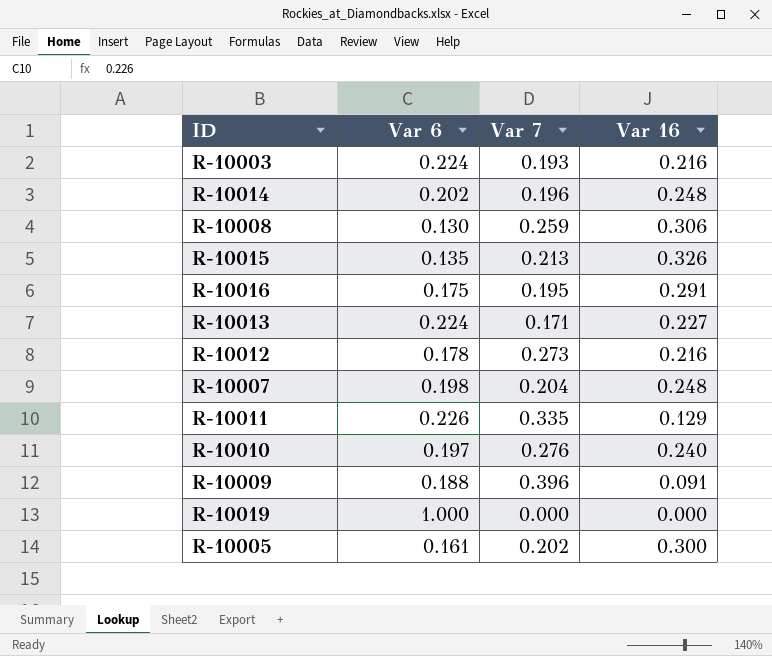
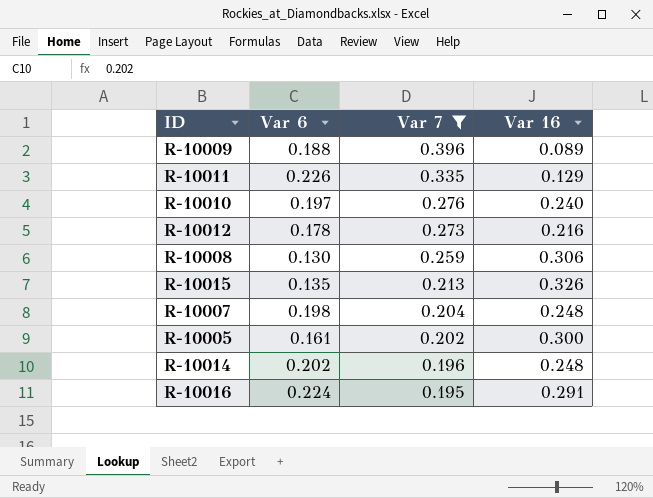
filter: none -> Var 7 >= 0.195
row order: none -> Var 7 descending
R-10009 | Var 16: 0.091 -> 0.089
R-10016 | Var 6: 0.175 -> 0.224

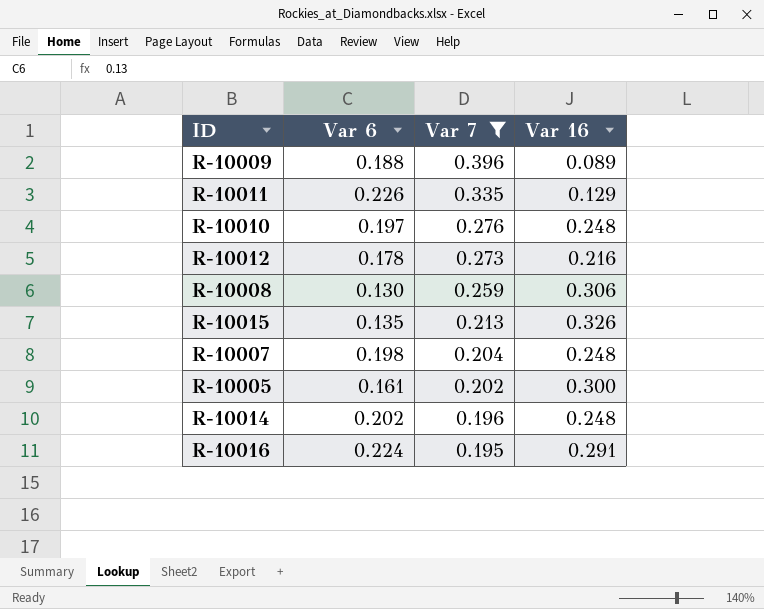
R-10010 | Var 16: 0.240 -> 0.248

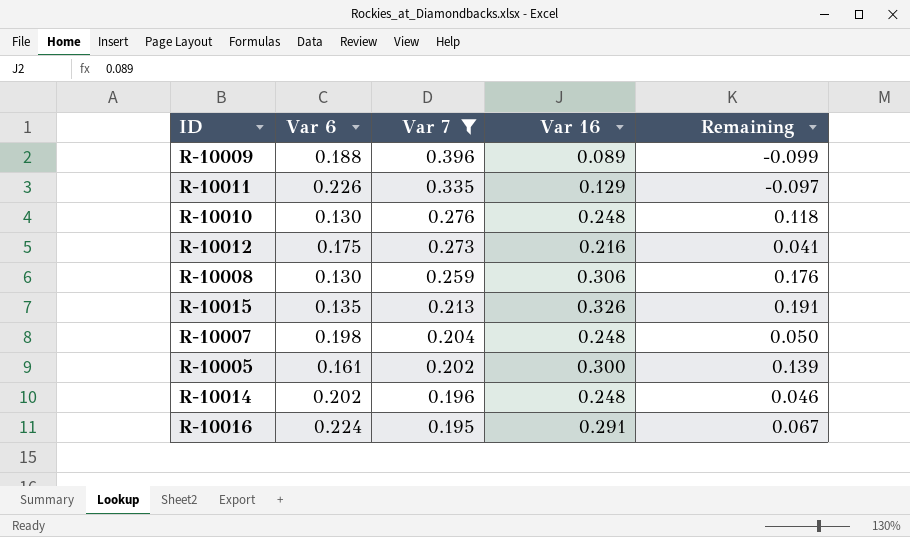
column Remaining | formula: none -> [Var 16] - [Var 6]
R-10010 | Var 6: 0.197 -> 0.130
R-10012 | Var 6: 0.178 -> 0.175

